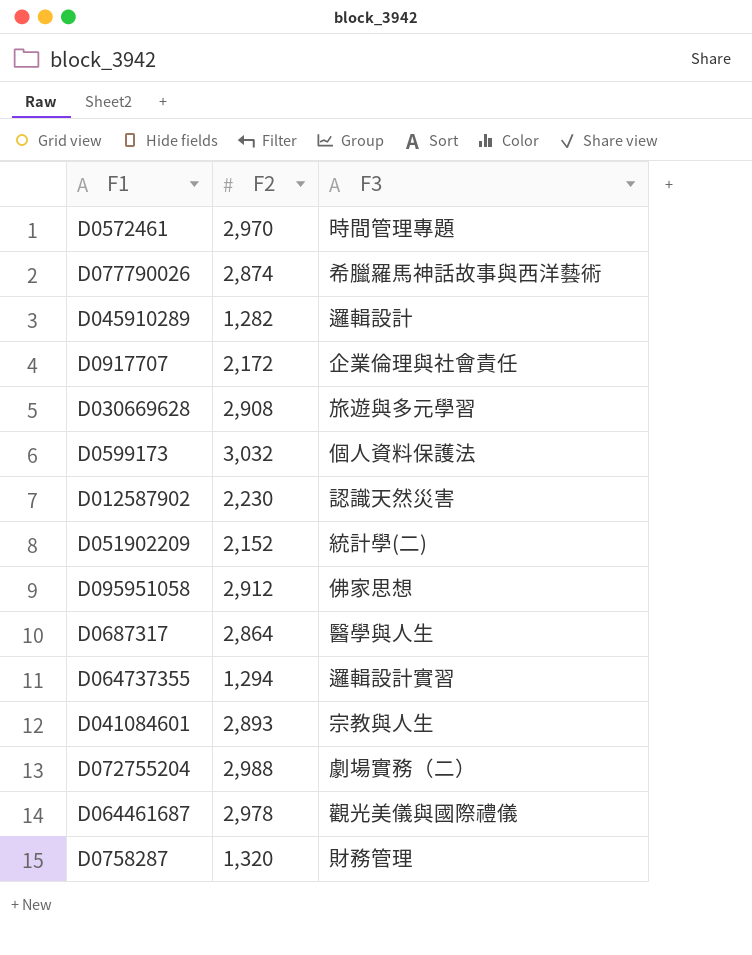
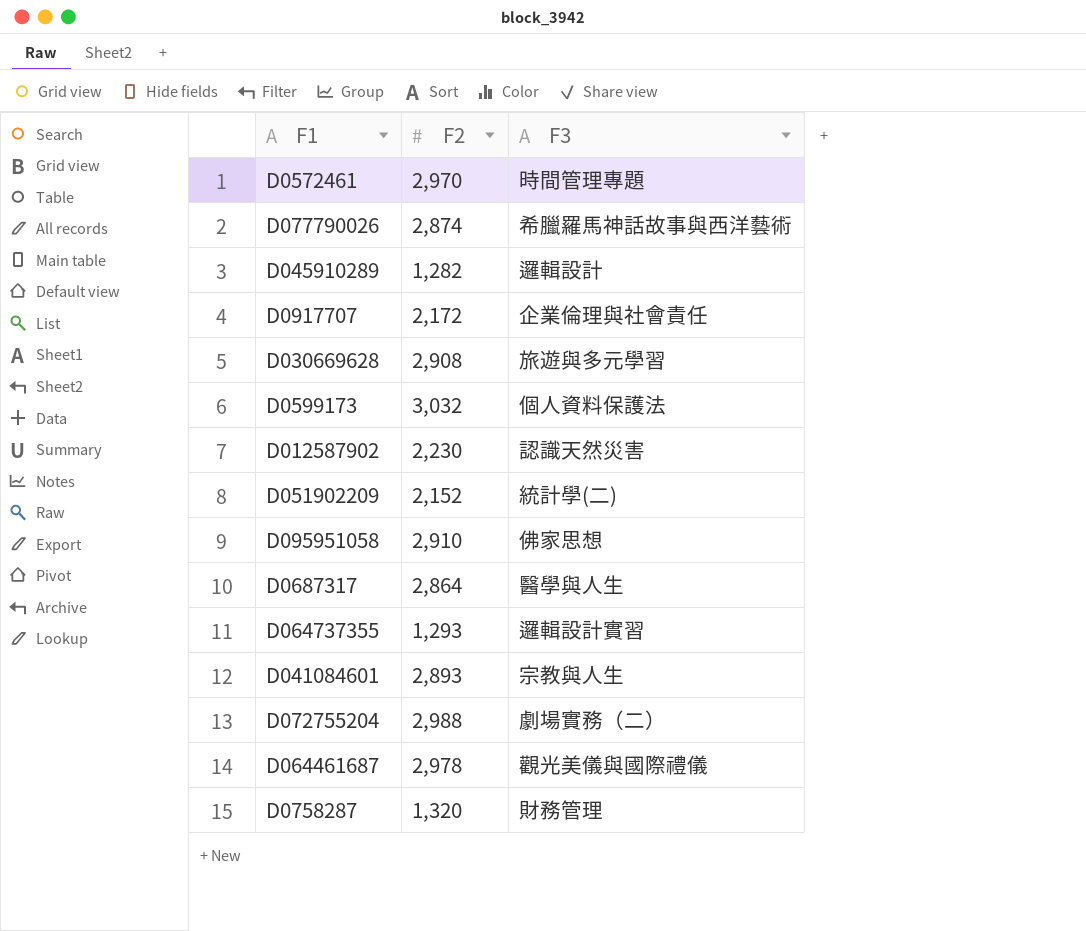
D095951058 | F2: 2,912 -> 2,910
D064737355 | F2: 1,294 -> 1,293

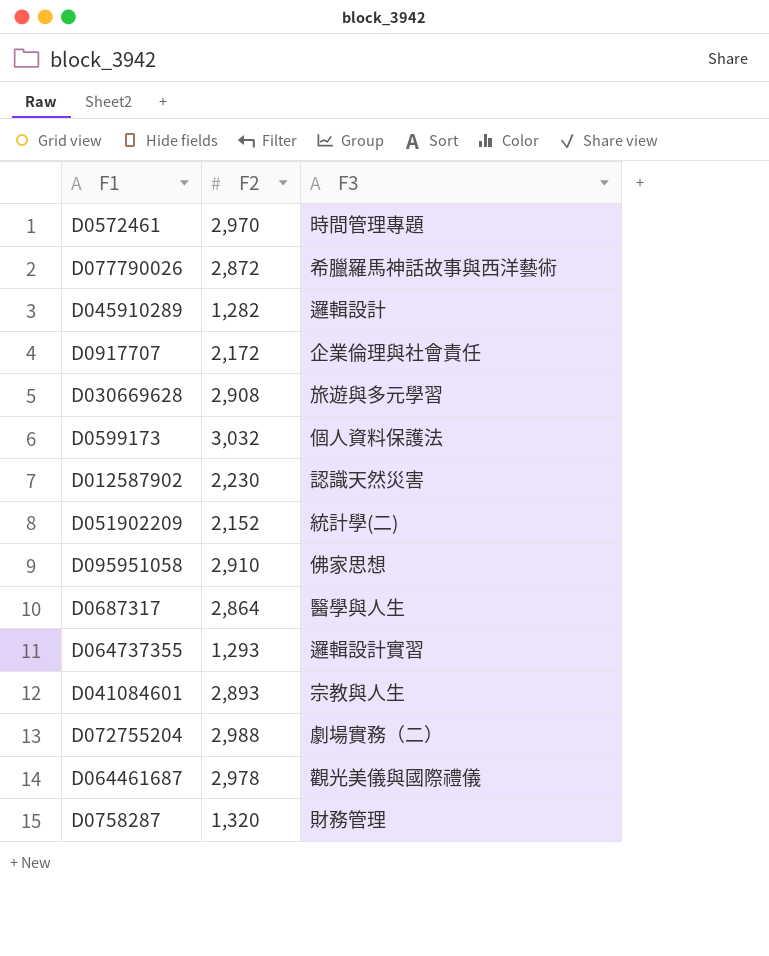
D077790026 | F2: 2,874 -> 2,872

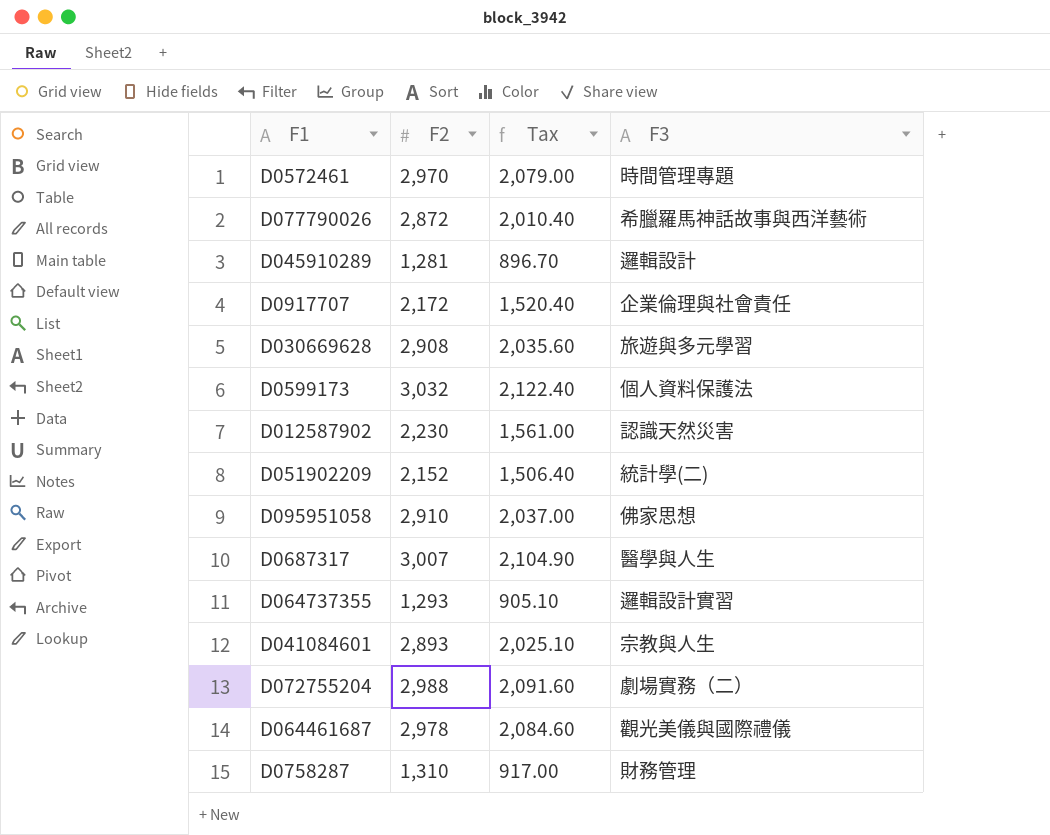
column Tax | formula: none -> [F2] * 0.7
D045910289 | F2: 1,282 -> 1,281
D0687317 | F2: 2,864 -> 3,007
D0758287 | F2: 1,320 -> 1,310

